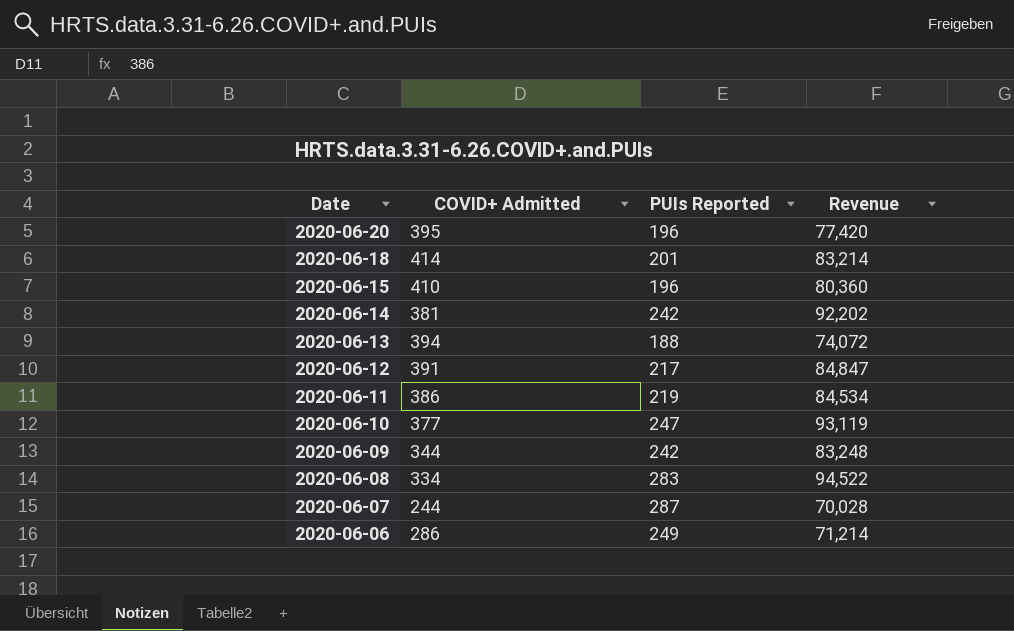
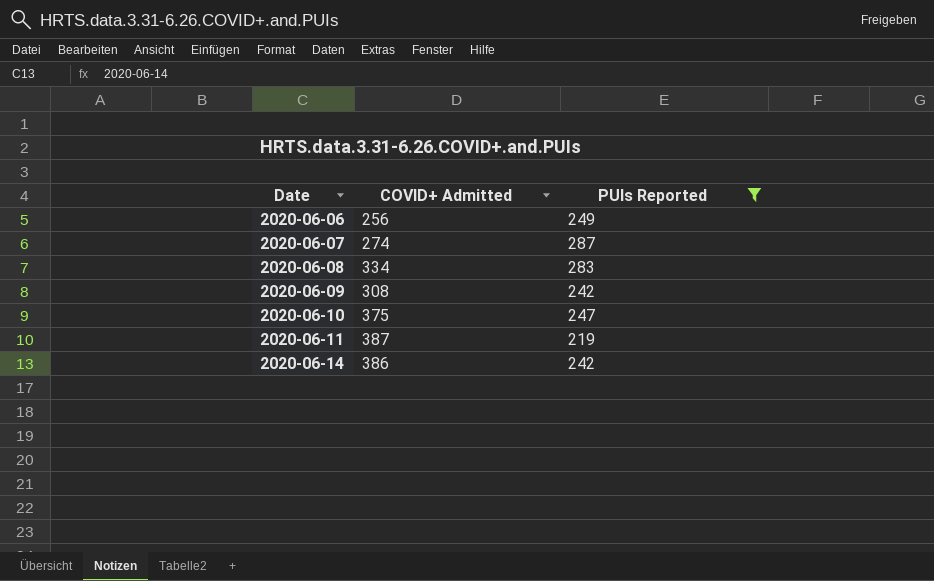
filter: none -> PUIs Reported >= 219
row order: Date descending -> Date ascending
column Revenue | formula: [COVID+ Admitted] * [PUIs Reported] -> none
2020-06-06 | COVID+ Admitted: 286 -> 256
2020-06-07 | COVID+ Admitted: 244 -> 274
2020-06-09 | COVID+ Admitted: 344 -> 308
2020-06-10 | COVID+ Admitted: 377 -> 375
2020-06-11 | COVID+ Admitted: 386 -> 387
2020-06-14 | COVID+ Admitted: 381 -> 386

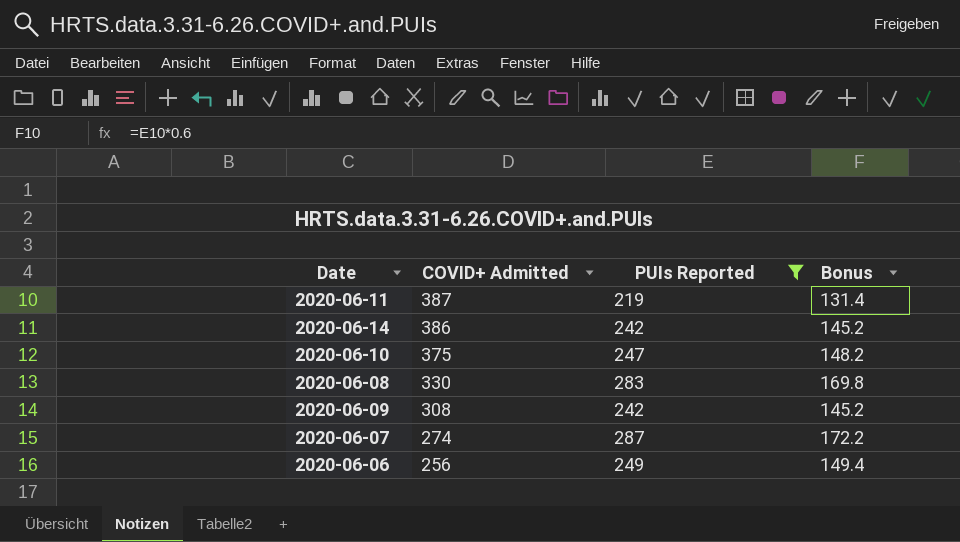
row order: Date ascending -> COVID+ Admitted descending
column Bonus | formula: none -> [PUIs Reported] * 0.6
2020-06-08 | COVID+ Admitted: 334 -> 330

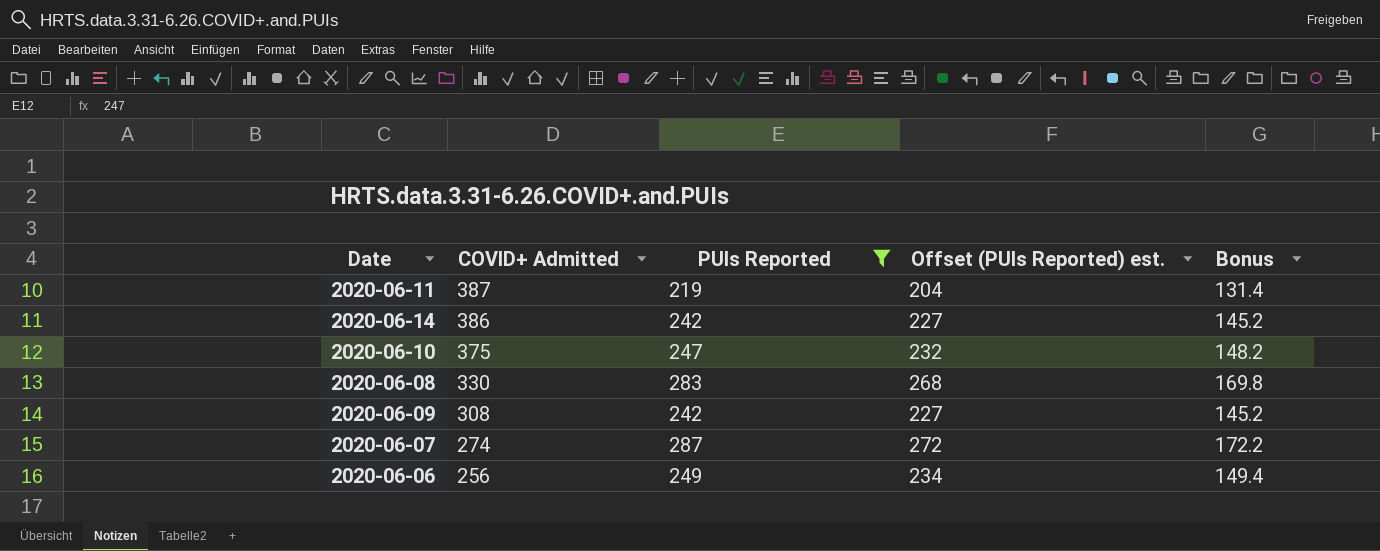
column Offset (PUIs Reported) est. | formula: none -> [PUIs Reported] - 15

